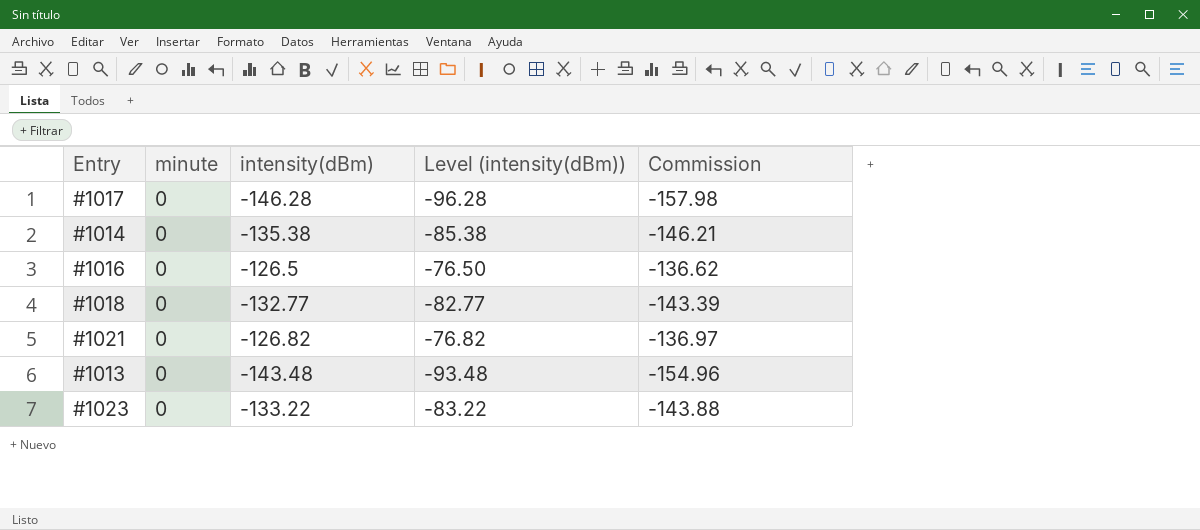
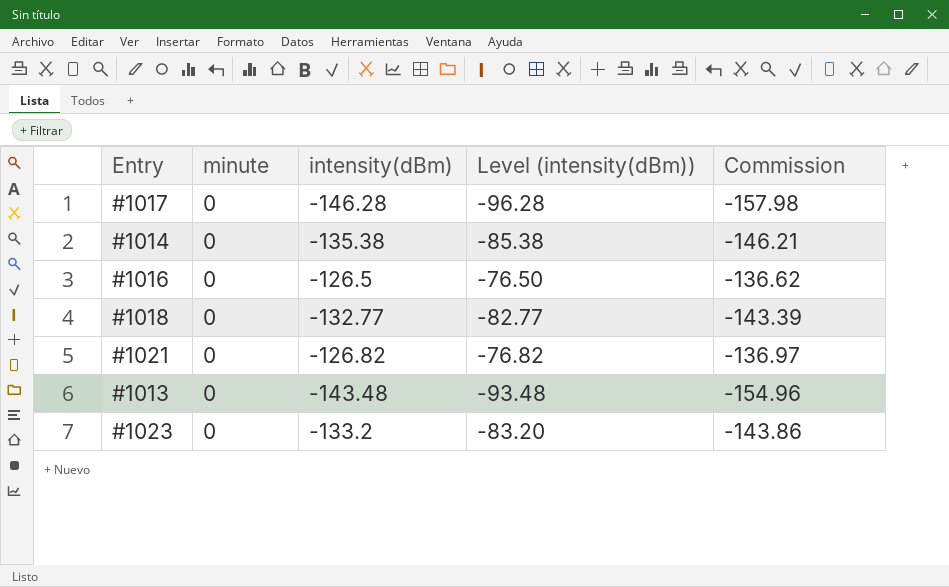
#1023 | intensity(dBm): -133.22 -> -133.2
#1023 | Level (intensity(dBm)): -83.22 -> -83.20
#1023 | Commission: -143.88 -> -143.86

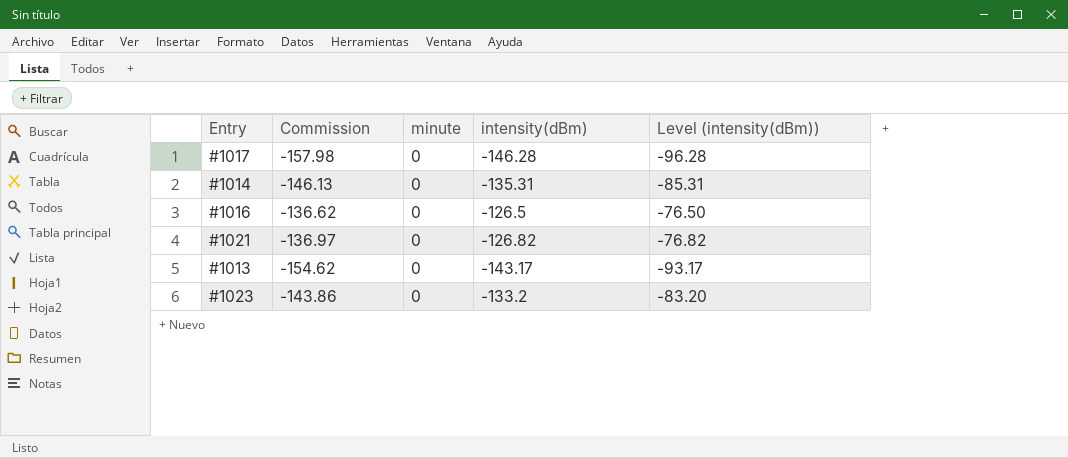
column Commission | position: 5 -> 2
row #1018: 0 | -132.77 | -82.77 | -143.39 -> none
#1014 | Commission: -146.21 -> -146.13
#1014 | intensity(dBm): -135.38 -> -135.31
#1014 | Level (intensity(dBm)): -85.38 -> -85.31
#1013 | Commission: -154.96 -> -154.62
#1013 | intensity(dBm): -143.48 -> -143.17
#1013 | Level (intensity(dBm)): -93.48 -> -93.17

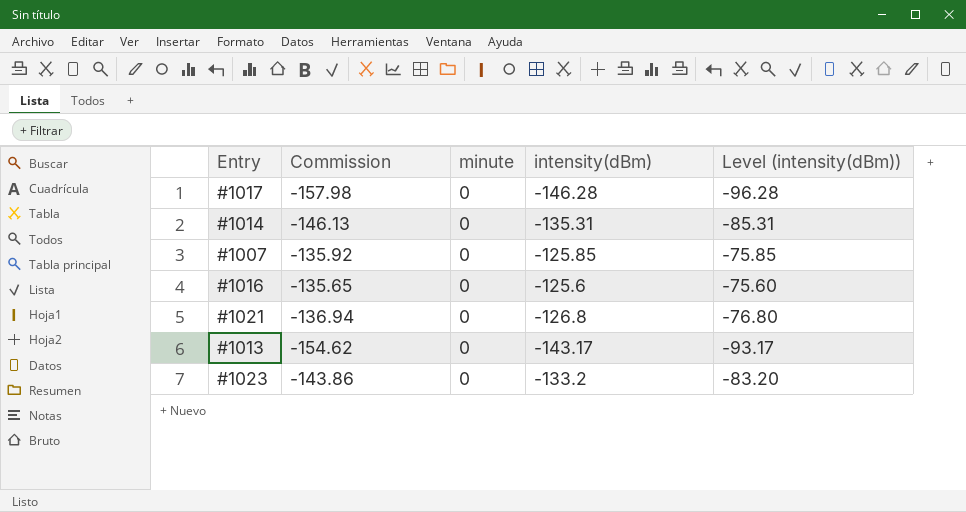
row #1007: none -> -135.92 | 0 | -125.85 | -75.85
#1016 | Commission: -136.62 -> -135.65
#1016 | intensity(dBm): -126.5 -> -125.6
#1016 | Level (intensity(dBm)): -76.50 -> -75.60
#1021 | Commission: -136.97 -> -136.94
#1021 | intensity(dBm): -126.82 -> -126.8
#1021 | Level (intensity(dBm)): -76.82 -> -76.80

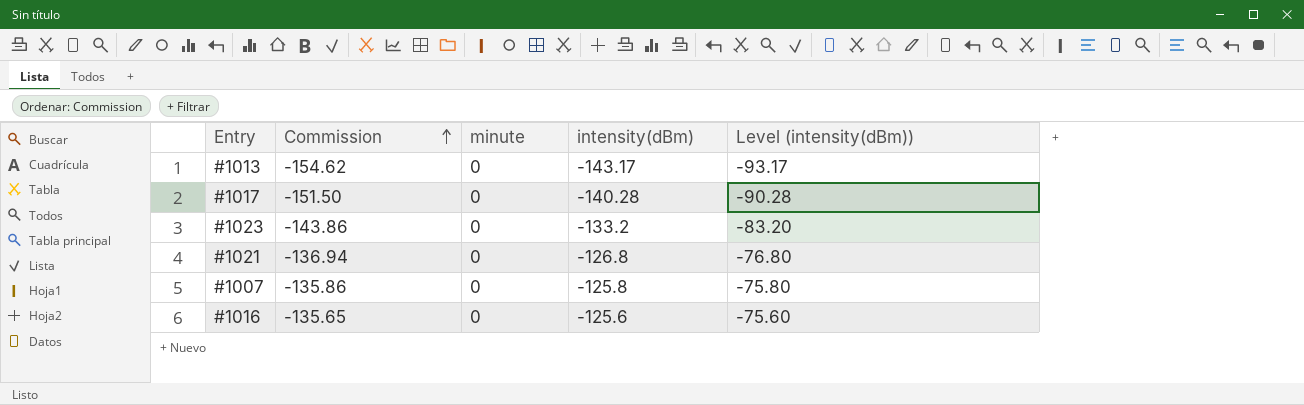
row order: none -> Commission ascending
row #1014: -146.13 | 0 | -135.31 | -85.31 -> none
#1017 | Commission: -157.98 -> -151.50
#1017 | intensity(dBm): -146.28 -> -140.28
#1017 | Level (intensity(dBm)): -96.28 -> -90.28
#1007 | Commission: -135.92 -> -135.86
#1007 | intensity(dBm): -125.85 -> -125.8
#1007 | Level (intensity(dBm)): -75.85 -> -75.80

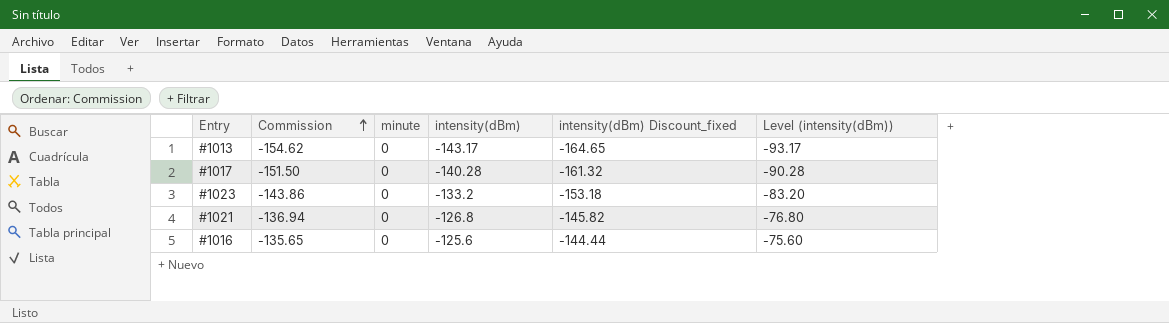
column intensity(dBm) Discount_fixed | formula: none -> [intensity(dBm)] * 1.15
row #1007: -135.86 | 0 | -125.8 | -75.80 -> none

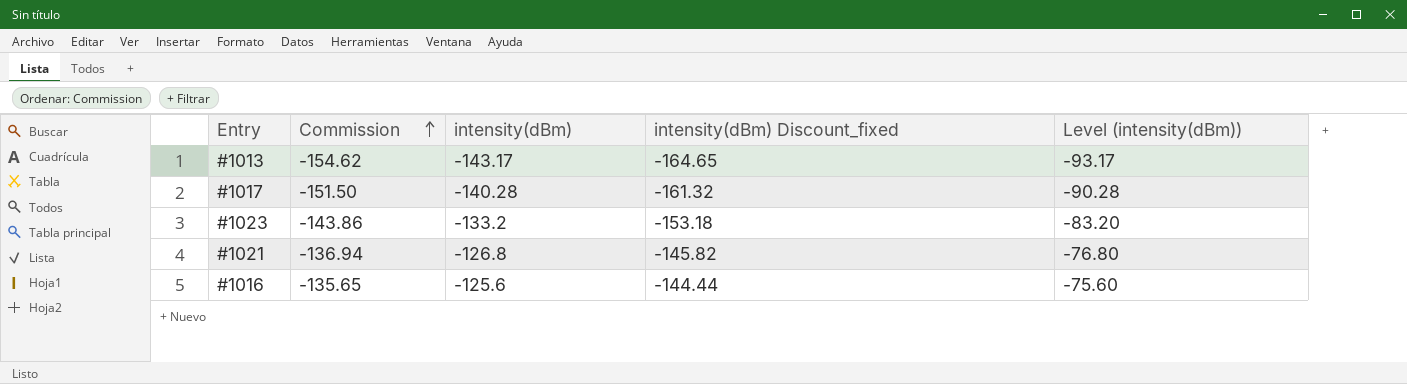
column minute | position: 3 -> none

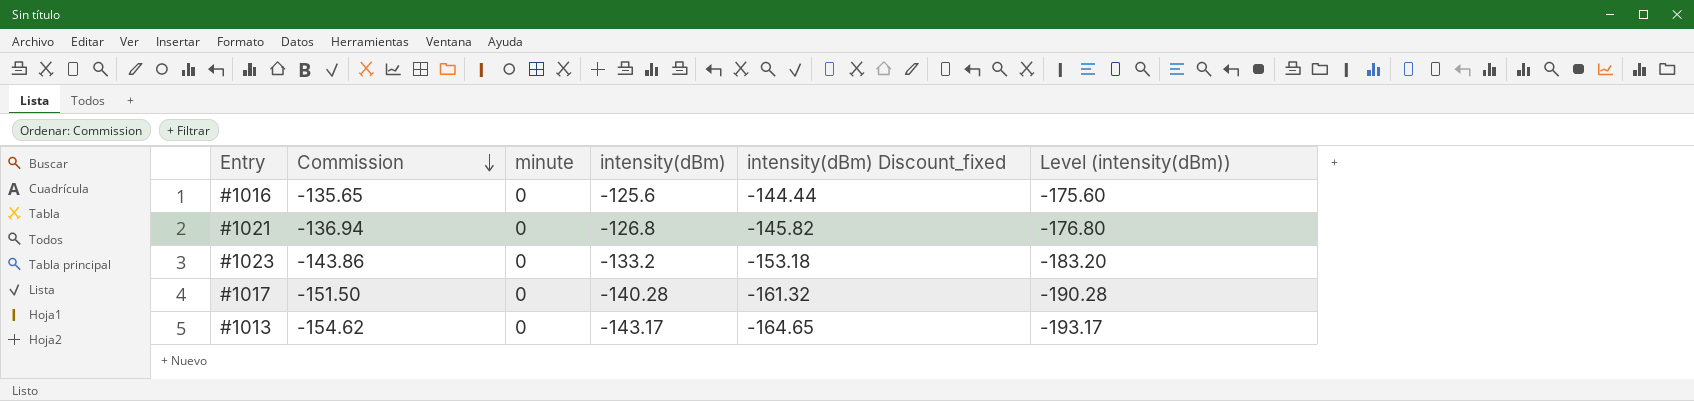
row order: Commission ascending -> Commission descending
column minute | position: none -> 3
column Level (intensity(dBm)) | formula: [intensity(dBm)] + 50 -> [intensity(dBm)] - 50

